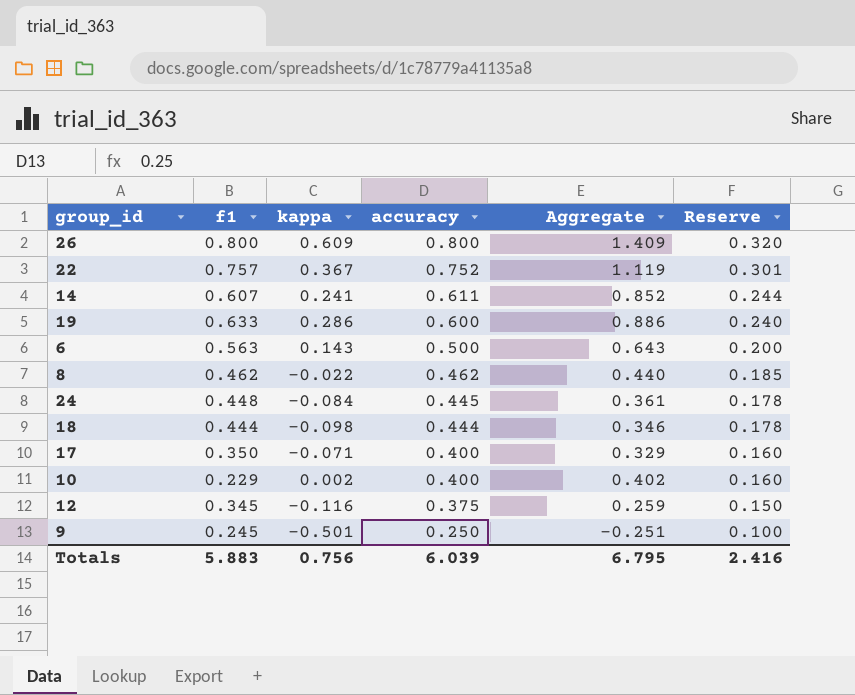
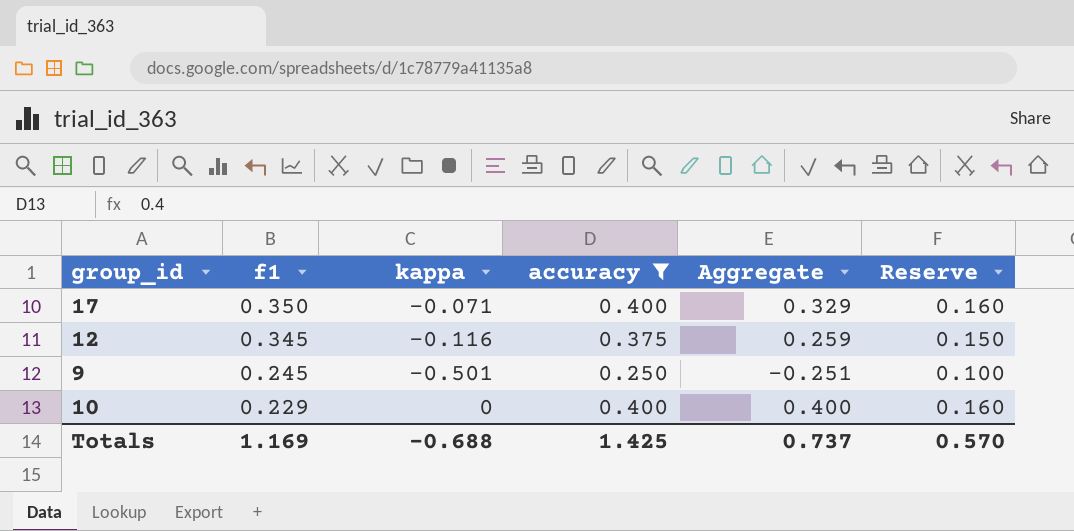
filter: none -> accuracy <= 0.400
row order: accuracy descending -> f1 descending
10 | kappa: 0.002 -> 0
10 | Aggregate: 0.402 -> 0.400
Totals | f1: 5.883 -> 1.169
Totals | kappa: 0.756 -> -0.688
Totals | accuracy: 6.039 -> 1.425
Totals | Aggregate: 6.795 -> 0.737
Totals | Reserve: 2.416 -> 0.570

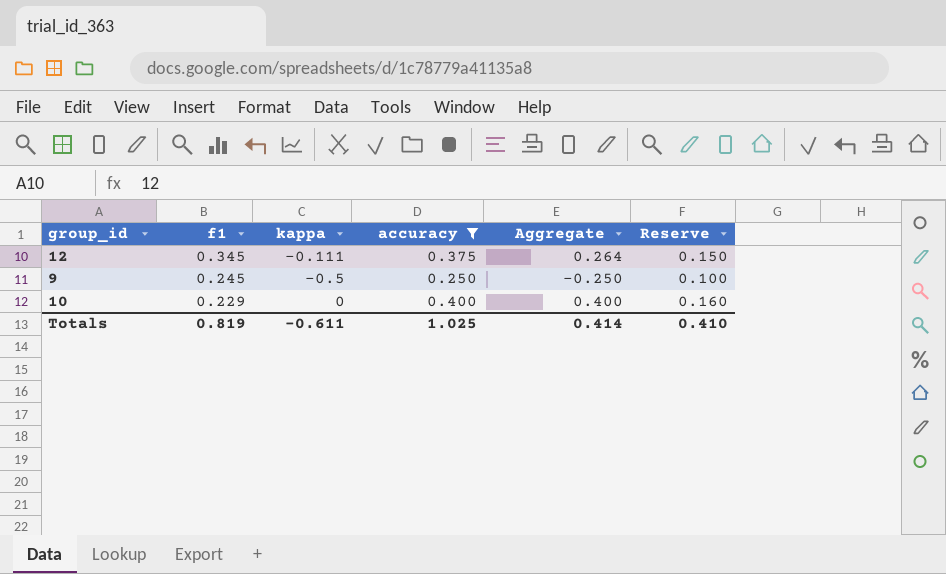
row 17: 0.350 | -0.071 | 0.400 | 0.329 | 0.160 -> none
12 | kappa: -0.116 -> -0.111
12 | Aggregate: 0.259 -> 0.264
9 | kappa: -0.501 -> -0.5
9 | Aggregate: -0.251 -> -0.250
Totals | f1: 1.169 -> 0.819
Totals | kappa: -0.688 -> -0.611
Totals | accuracy: 1.425 -> 1.025
Totals | Aggregate: 0.737 -> 0.414
Totals | Reserve: 0.570 -> 0.410

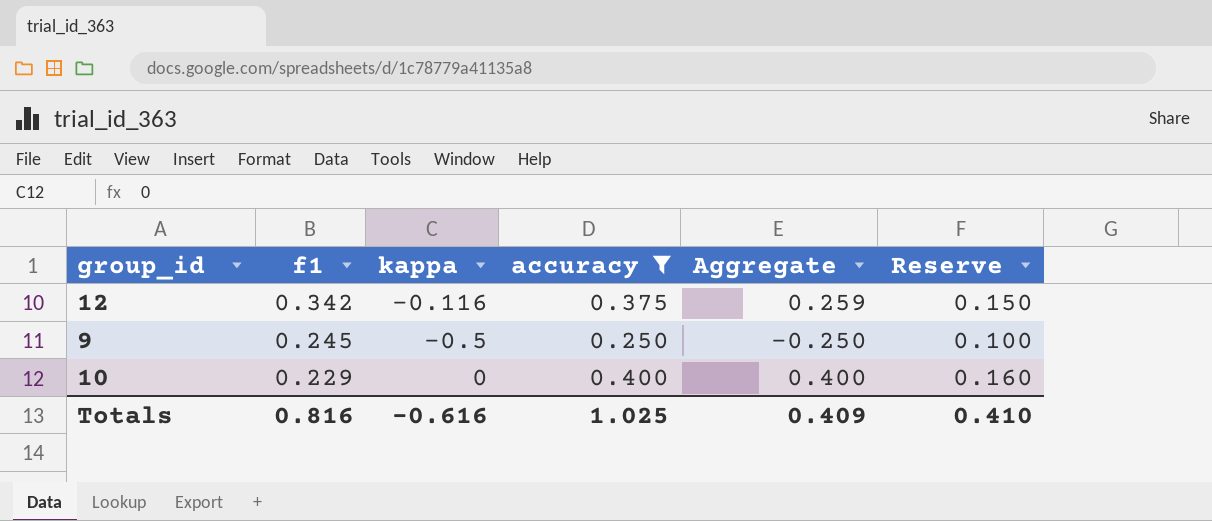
12 | f1: 0.345 -> 0.342
12 | kappa: -0.111 -> -0.116
12 | Aggregate: 0.264 -> 0.259
Totals | f1: 0.819 -> 0.816
Totals | kappa: -0.611 -> -0.616
Totals | Aggregate: 0.414 -> 0.409

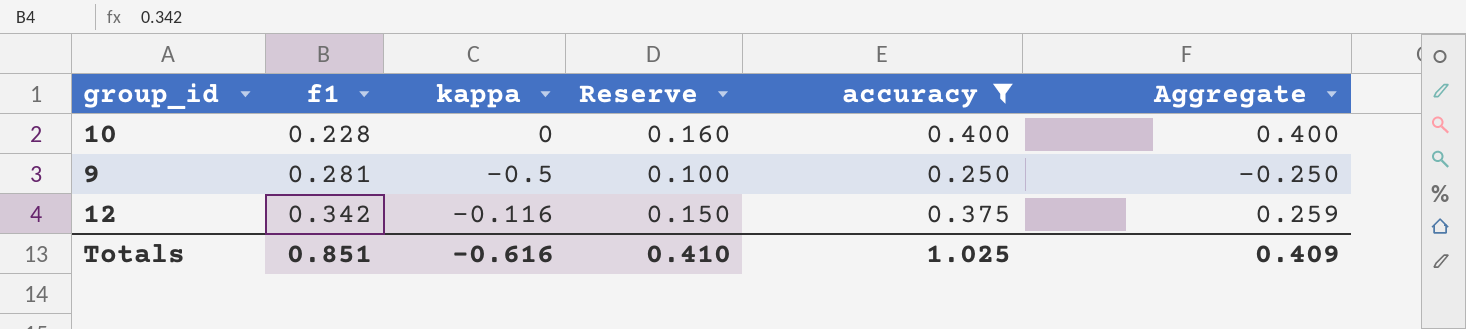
row order: f1 descending -> f1 ascending
column Reserve | position: 6 -> 4
10 | f1: 0.229 -> 0.228
9 | f1: 0.245 -> 0.281
Totals | f1: 0.816 -> 0.851

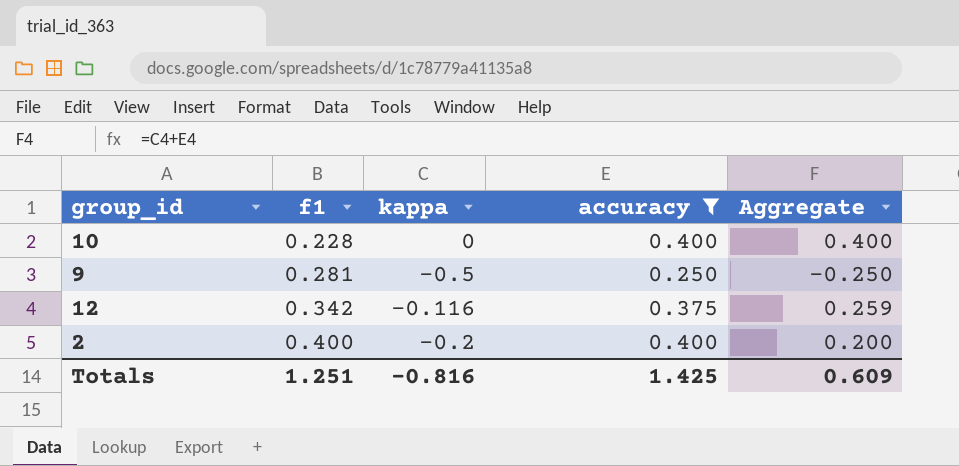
column Reserve | formula: [accuracy] * 0.4 -> none
row 2: none -> 0.400 | -0.2 | 0.400 | 0.200
Totals | f1: 0.851 -> 1.251
Totals | kappa: -0.616 -> -0.816
Totals | accuracy: 1.025 -> 1.425
Totals | Aggregate: 0.409 -> 0.609

